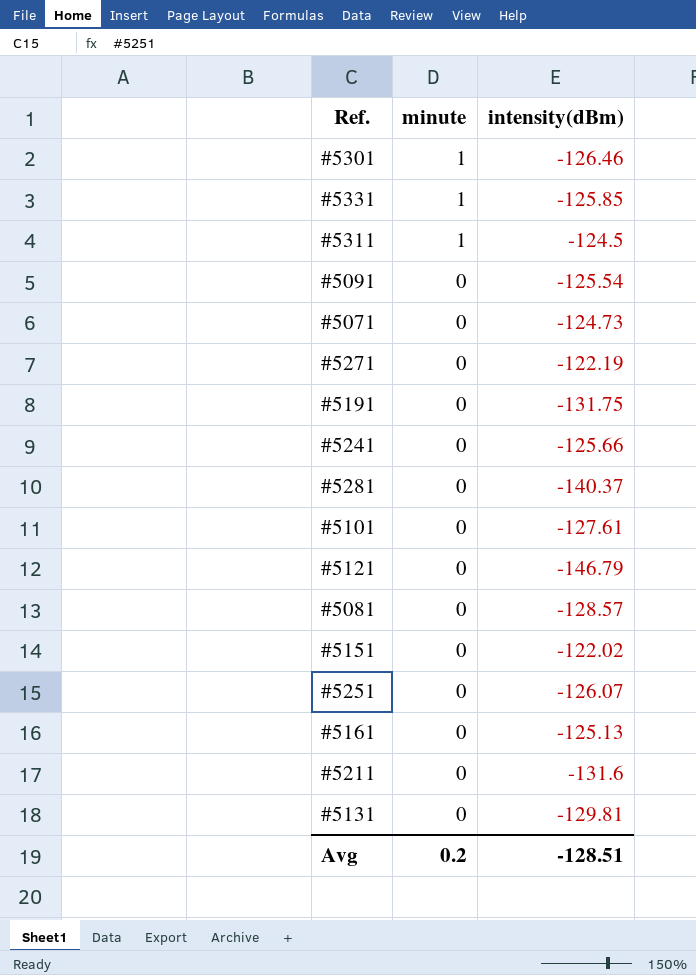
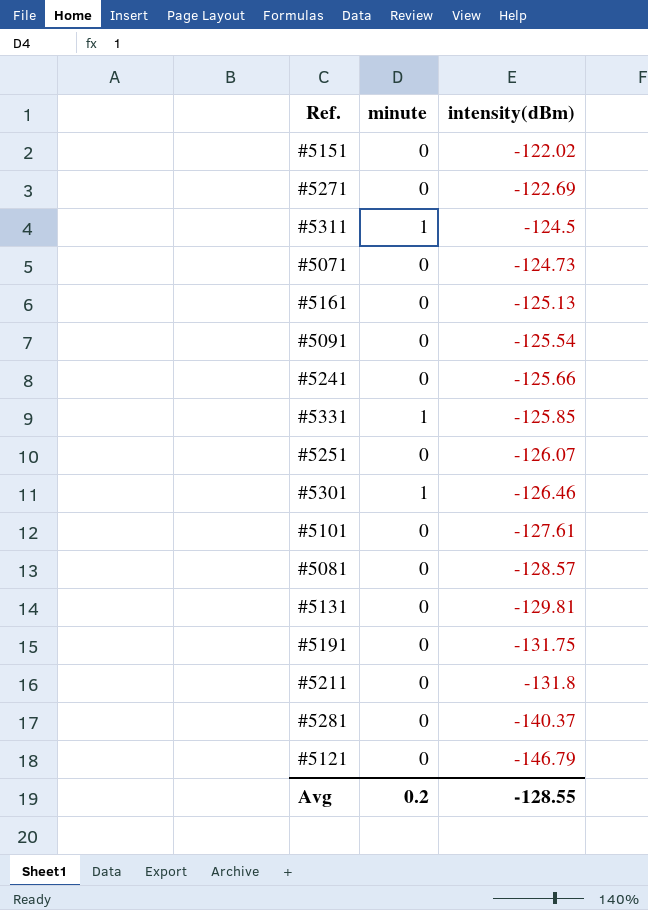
row order: minute descending -> intensity(dBm) descending
#5271 | intensity(dBm): -122.19 -> -122.69
#5211 | intensity(dBm): -131.6 -> -131.8
Avg | intensity(dBm): -128.51 -> -128.55

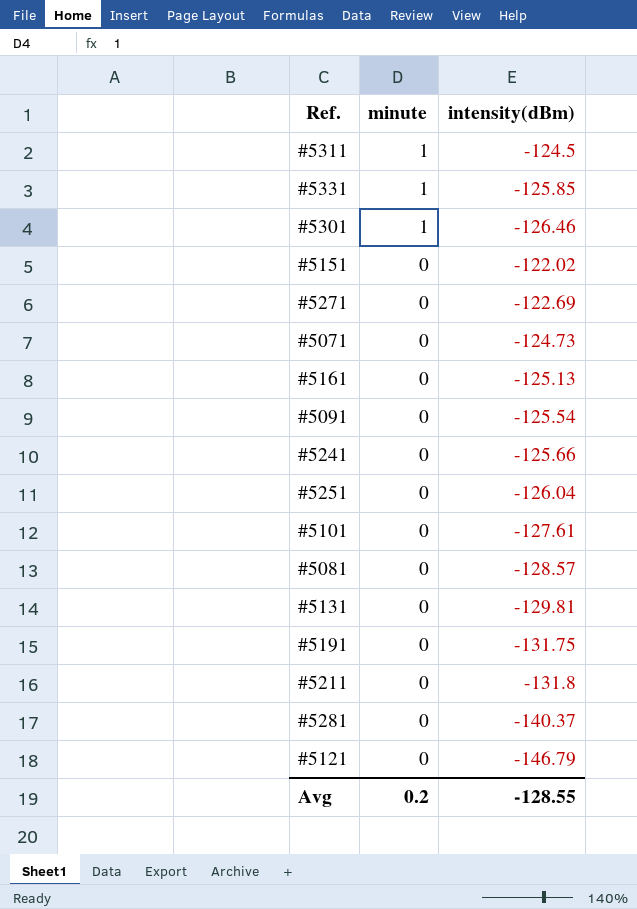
row order: intensity(dBm) descending -> minute descending
#5251 | intensity(dBm): -126.07 -> -126.04

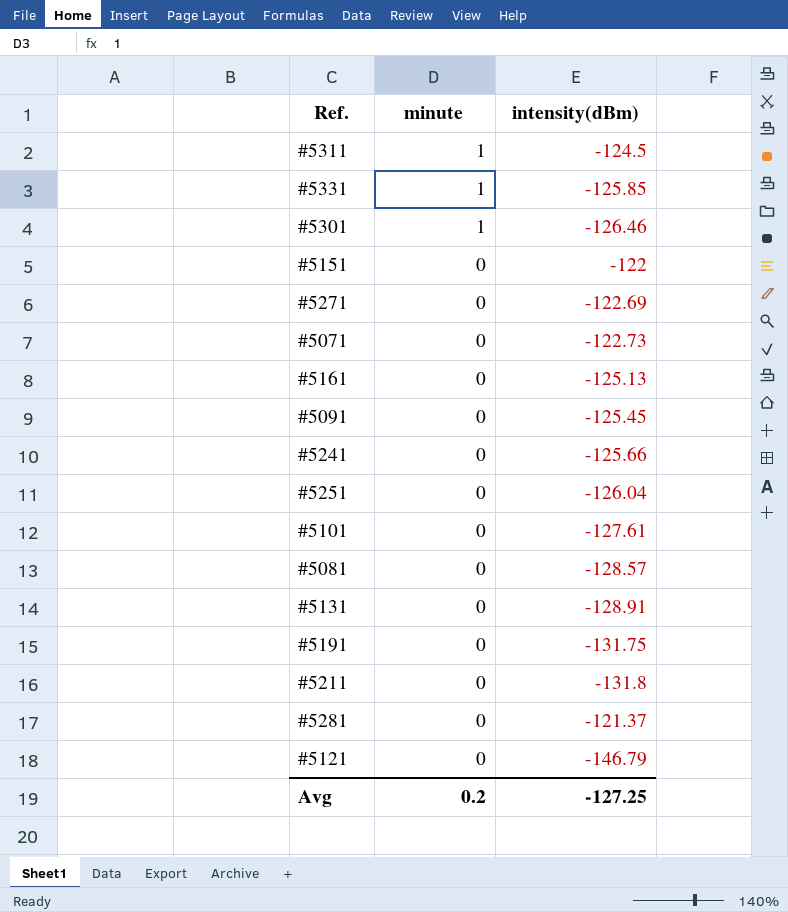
#5151 | intensity(dBm): -122.02 -> -122
#5071 | intensity(dBm): -124.73 -> -122.73
#5091 | intensity(dBm): -125.54 -> -125.45
#5131 | intensity(dBm): -129.81 -> -128.91
#5281 | intensity(dBm): -140.37 -> -121.37
Avg | intensity(dBm): -128.55 -> -127.25

